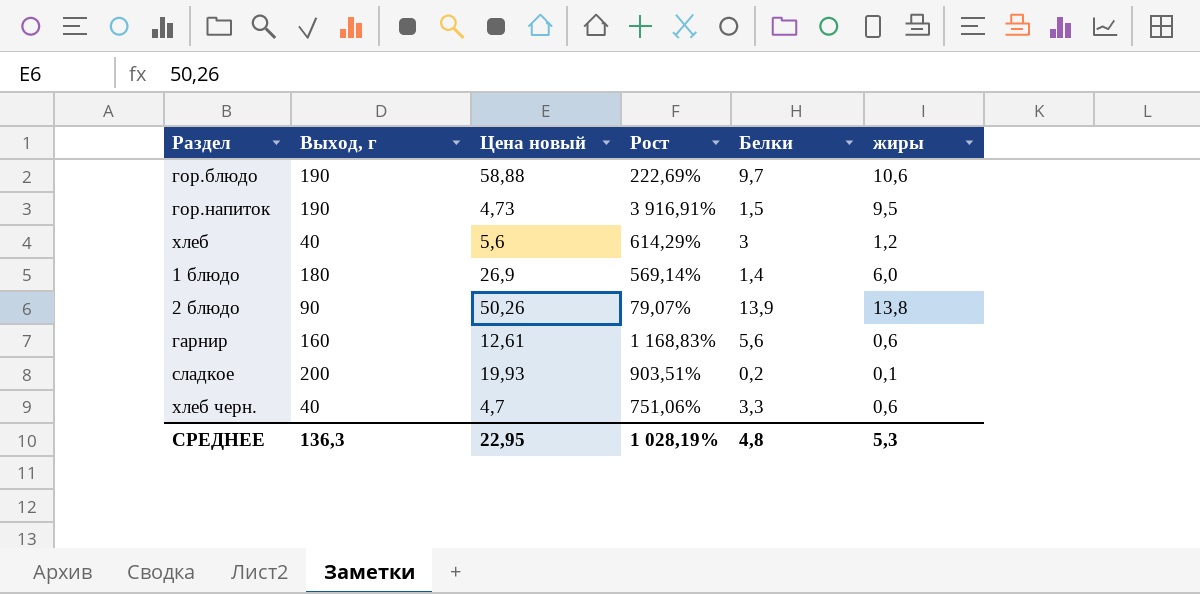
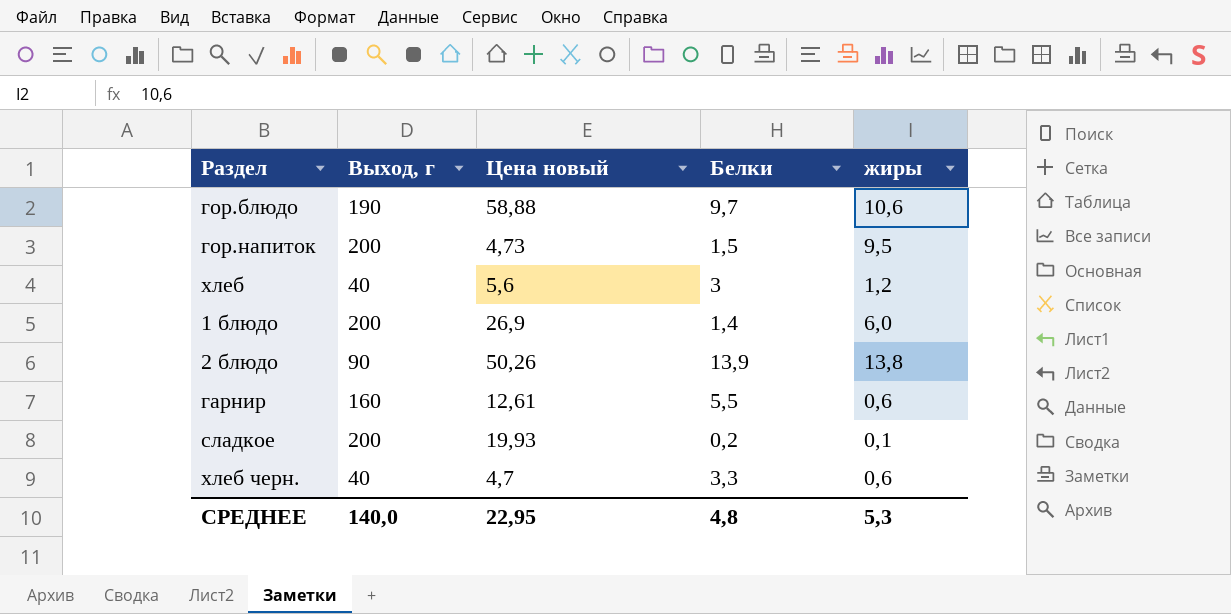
column Рост | formula: ([Выход, г] - [Цена новый]) / [Цена новый] -> none
гор.напиток | Выход, г: 190 -> 200
1 блюдо | Выход, г: 180 -> 200
гарнир | Белки: 5,6 -> 5,5
СРЕДНЕЕ | Выход, г: 136,3 -> 140,0

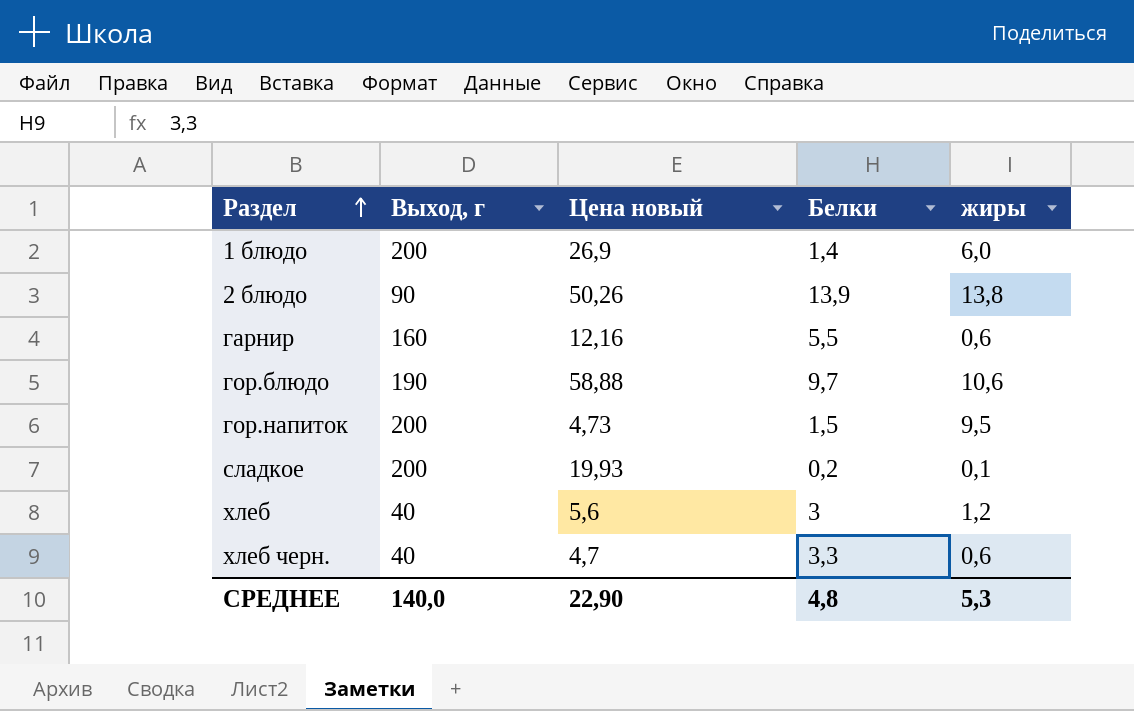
row order: none -> Раздел ascending
гарнир | Цена новый: 12,61 -> 12,16
СРЕДНЕЕ | Цена новый: 22,95 -> 22,90

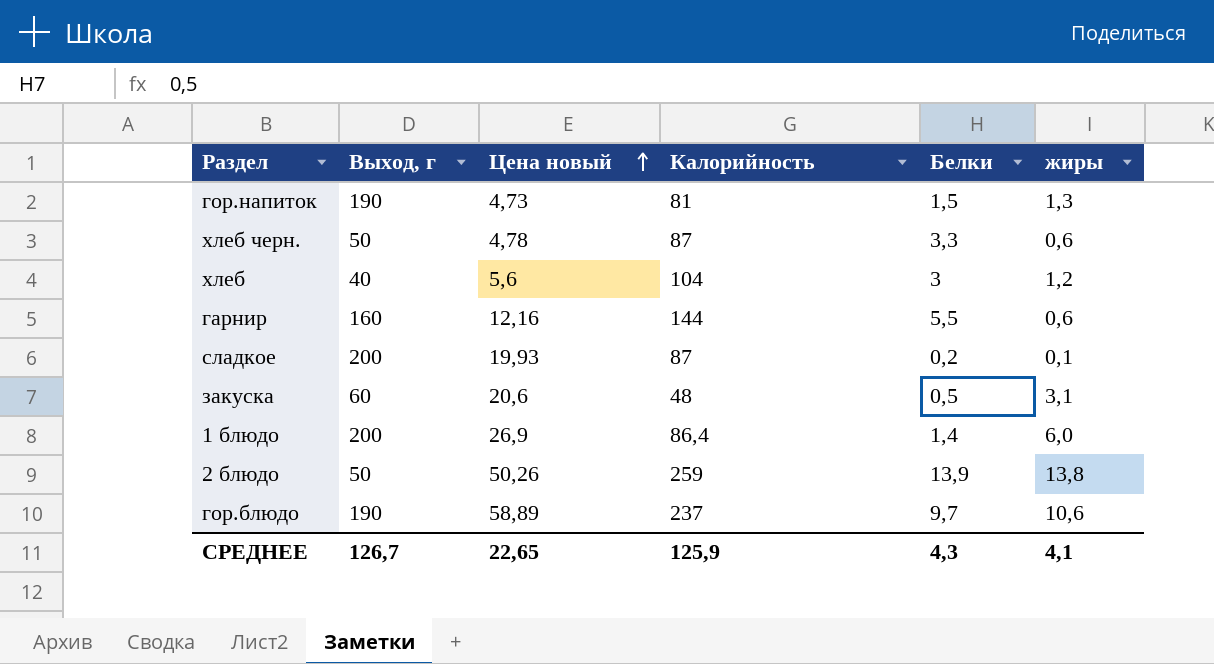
row order: Раздел ascending -> Цена новый ascending
column Калорийность | position: none -> 4
гор.напиток | Выход, г: 200 -> 190
гор.напиток | жиры: 9,5 -> 1,3
хлеб черн. | Выход, г: 40 -> 50
хлеб черн. | Цена новый: 4,7 -> 4,78
row закуска: none -> 60 | 20,6 | 48 | 0,5 | 3,1
2 блюдо | Выход, г: 90 -> 50
гор.блюдо | Цена новый: 58,88 -> 58,89
СРЕДНЕЕ | Выход, г: 140,0 -> 126,7
СРЕДНЕЕ | Цена новый: 22,90 -> 22,65
СРЕДНЕЕ | Белки: 4,8 -> 4,3
СРЕДНЕЕ | жиры: 5,3 -> 4,1

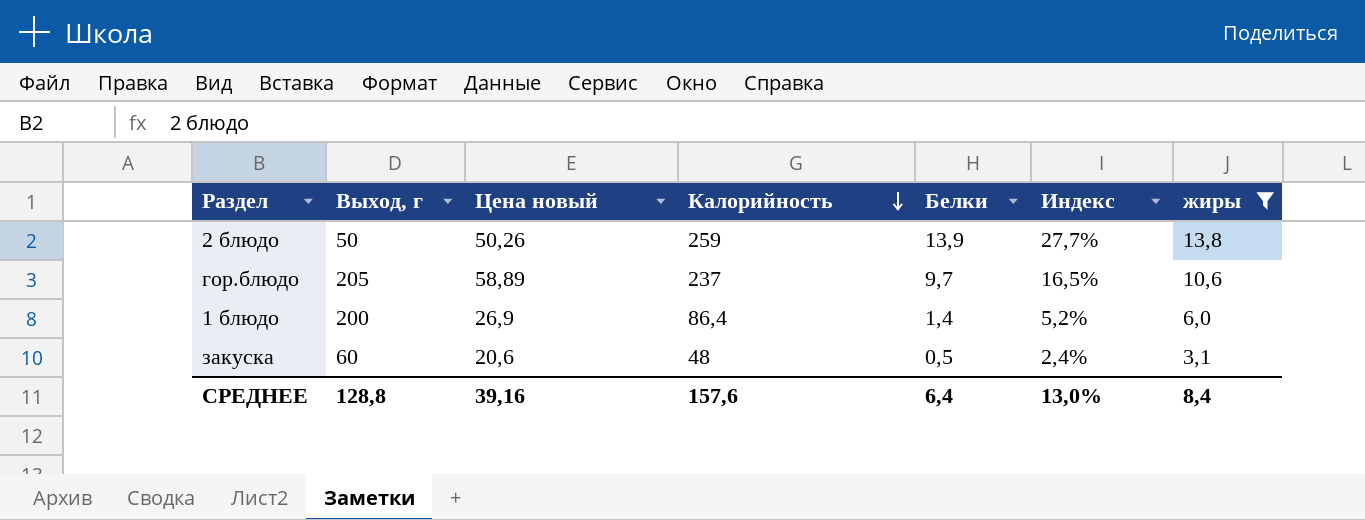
filter: none -> жиры >= 3,1
row order: Цена новый ascending -> Калорийность descending
column Индекс | formula: none -> [Белки] / [Цена новый]
гор.блюдо | Выход, г: 190 -> 205
СРЕДНЕЕ | Выход, г: 126,7 -> 128,8
СРЕДНЕЕ | Цена новый: 22,65 -> 39,16
СРЕДНЕЕ | Калорийность: 125,9 -> 157,6
СРЕДНЕЕ | Белки: 4,3 -> 6,4
СРЕДНЕЕ | жиры: 4,1 -> 8,4

